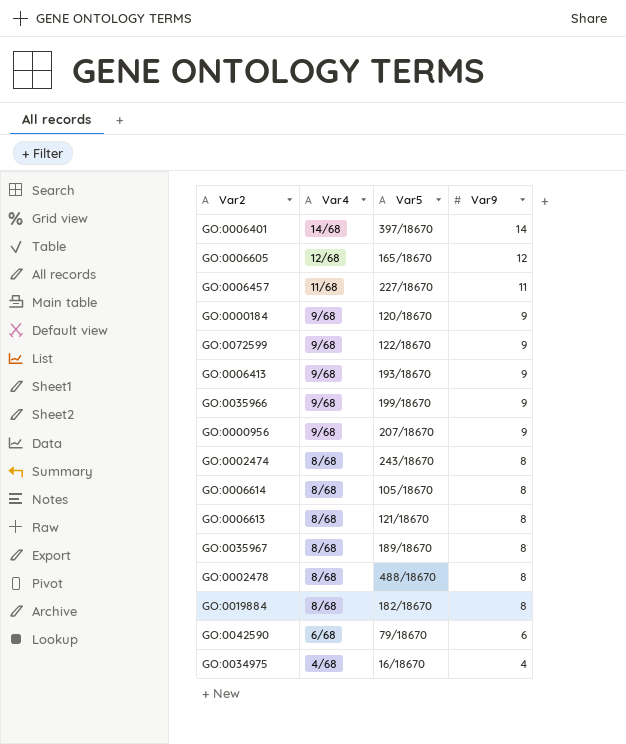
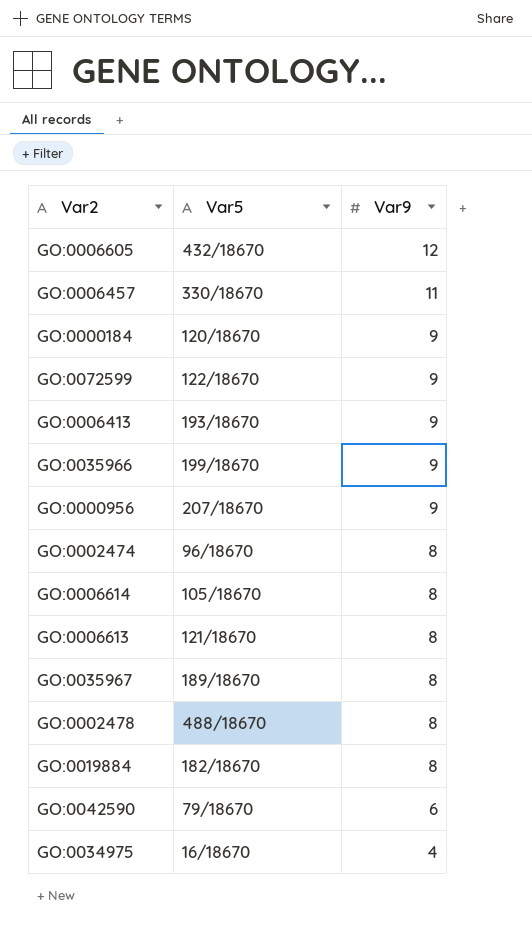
column Var4 | position: 2 -> none
row GO:0006401: 14/68 | 397/18670 | 14 -> none
GO:0006605 | Var5: 165/18670 -> 432/18670
GO:0006457 | Var5: 227/18670 -> 330/18670
GO:0002474 | Var5: 243/18670 -> 96/18670

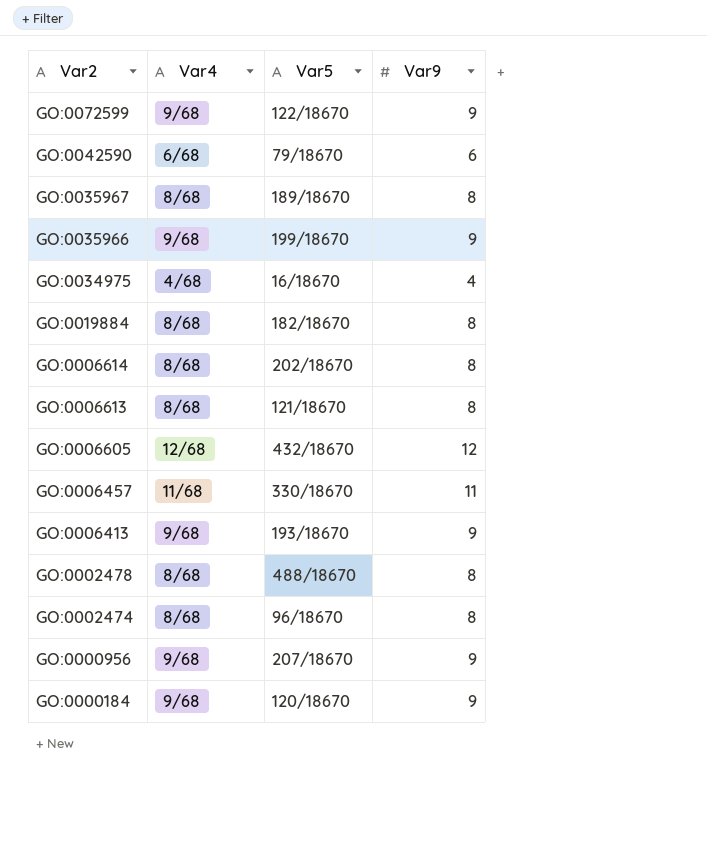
row order: Var9 descending -> Var2 descending
column Var4 | position: none -> 2
GO:0006614 | Var5: 105/18670 -> 202/18670

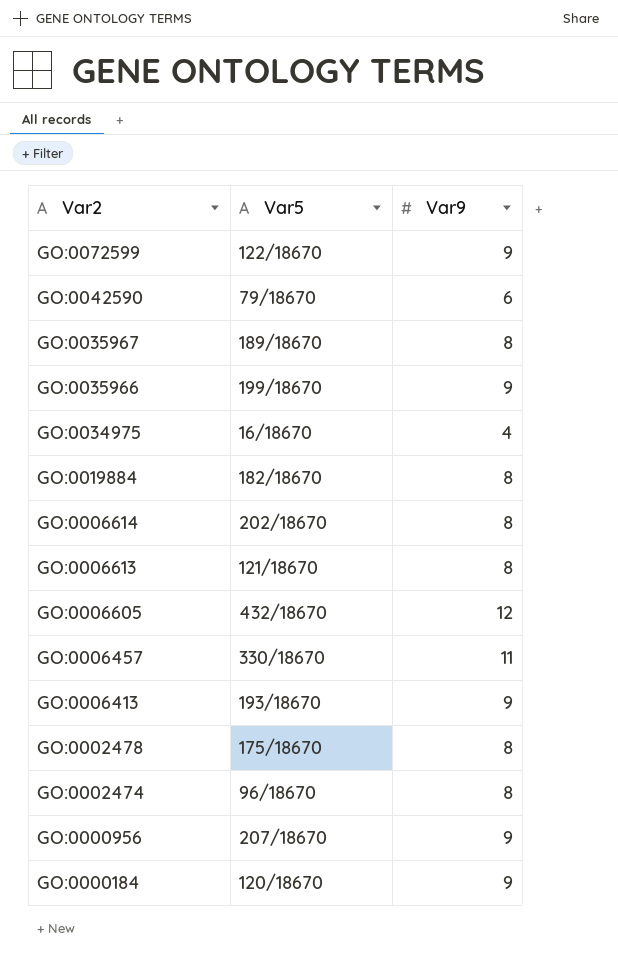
column Var4 | position: 2 -> none
GO:0002478 | Var5: 488/18670 -> 175/18670

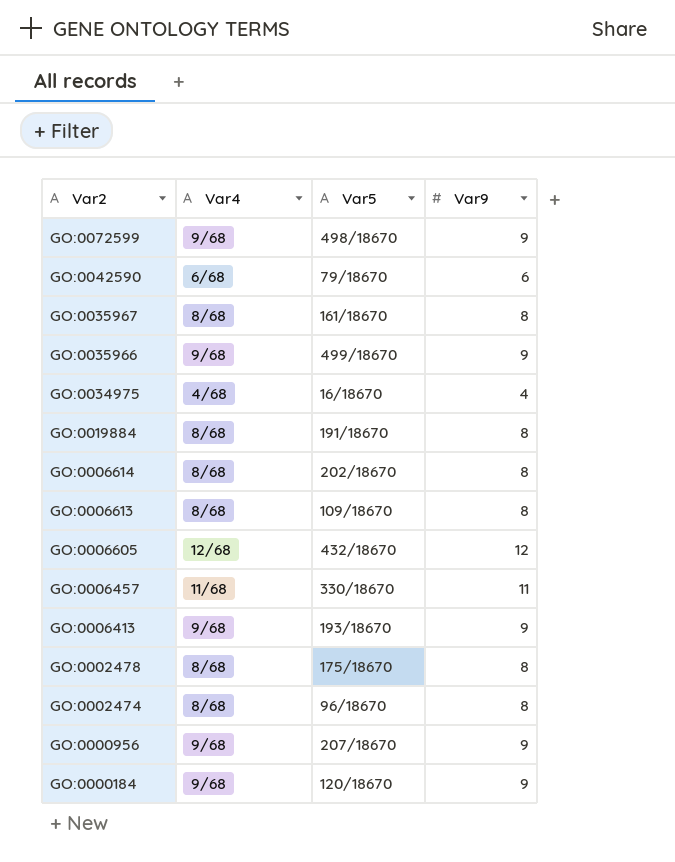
column Var4 | position: none -> 2
GO:0072599 | Var5: 122/18670 -> 498/18670
GO:0035967 | Var5: 189/18670 -> 161/18670
GO:0035966 | Var5: 199/18670 -> 499/18670
GO:0019884 | Var5: 182/18670 -> 191/18670
GO:0006613 | Var5: 121/18670 -> 109/18670

